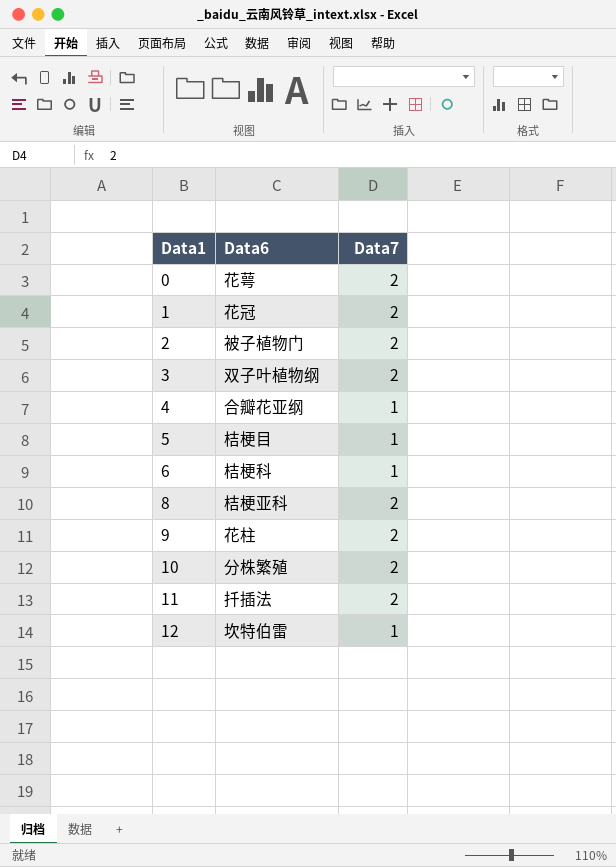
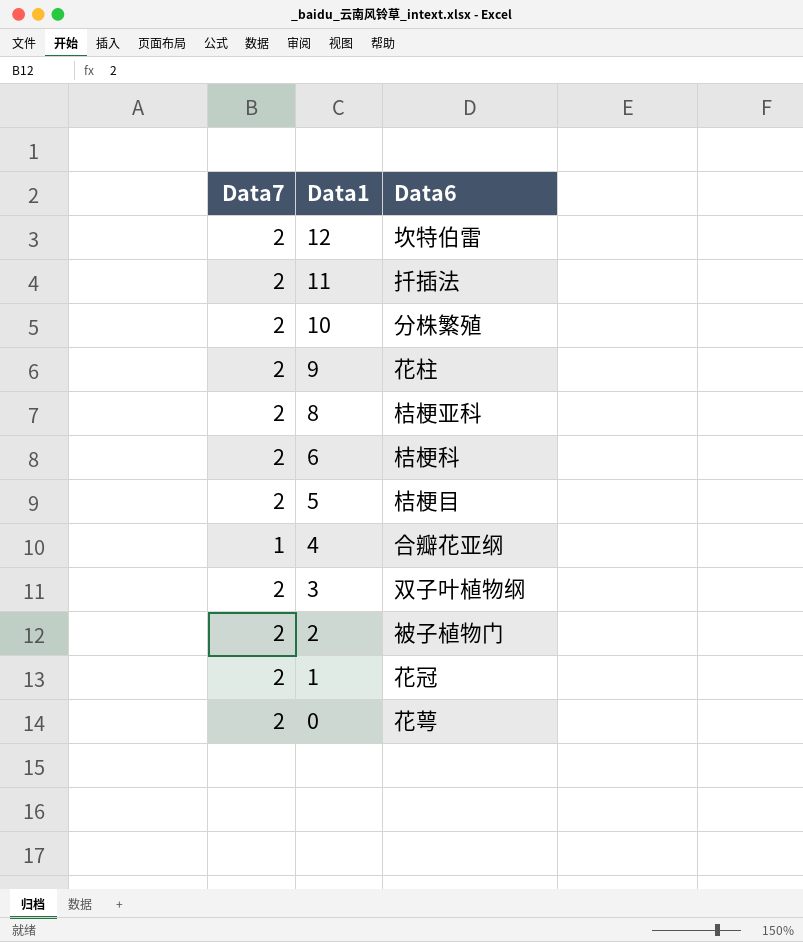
row order: Data1 ascending -> Data1 descending
column Data7 | position: 3 -> 1
12 | Data7: 1 -> 2
6 | Data7: 1 -> 2
5 | Data7: 1 -> 2

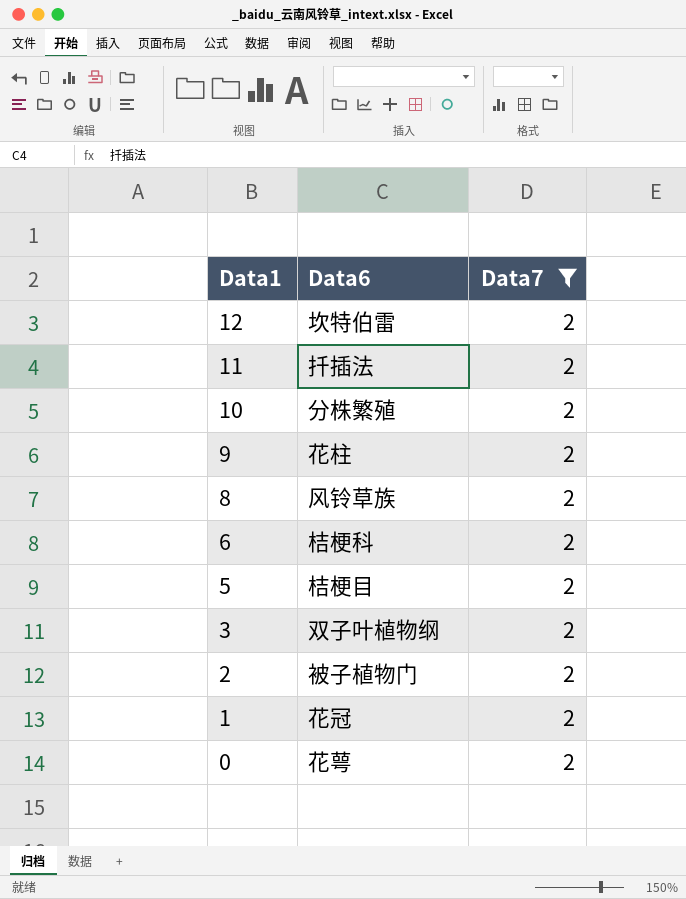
filter: none -> Data7 = 2
column Data7 | position: 1 -> 3
8 | Data6: 桔梗亚科 -> 风铃草族

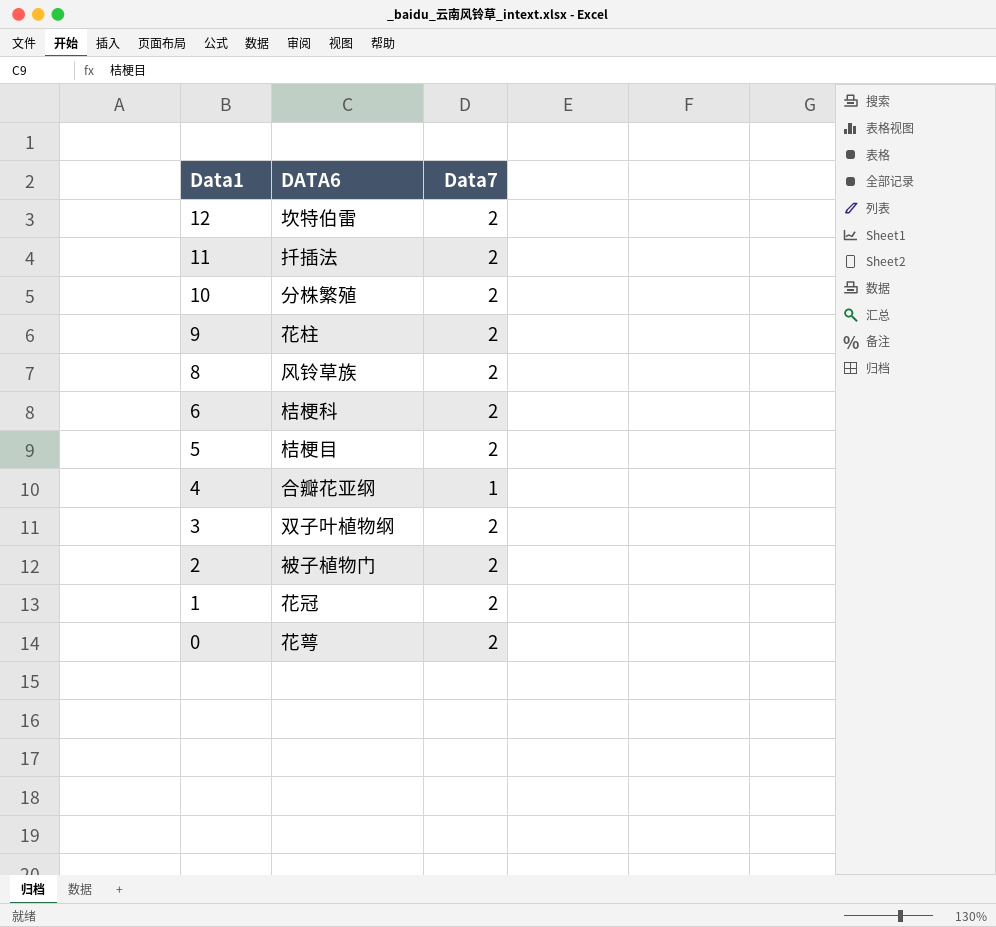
filter: Data7 = 2 -> none
column name: Data6 -> DATA6

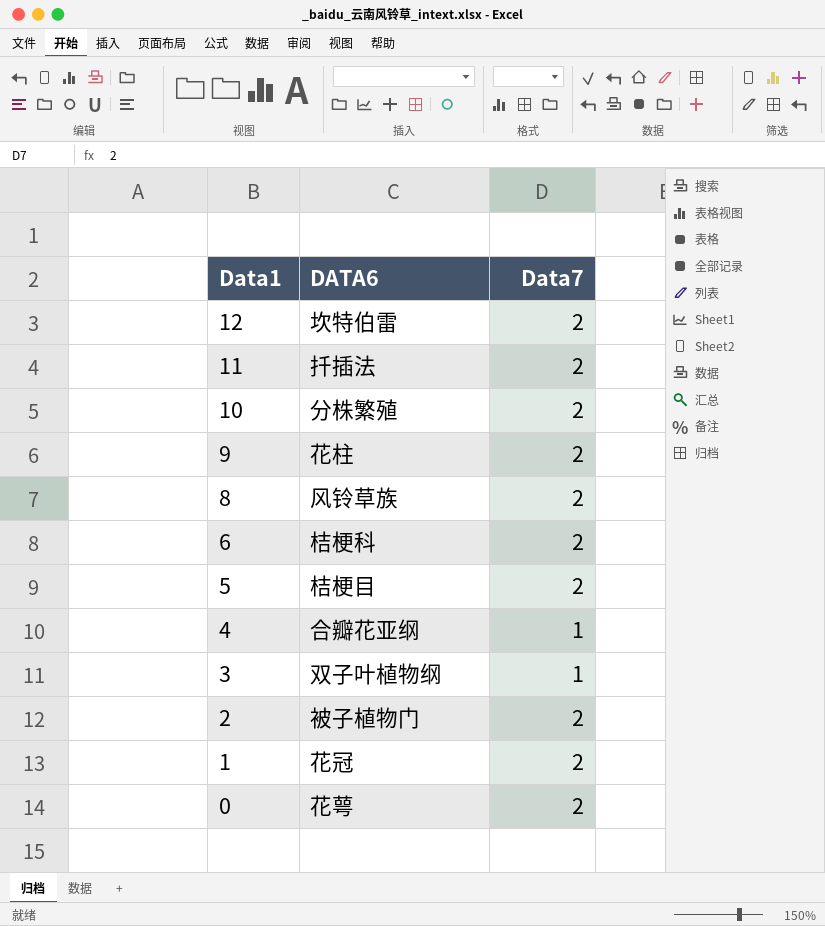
3 | Data7: 2 -> 1

